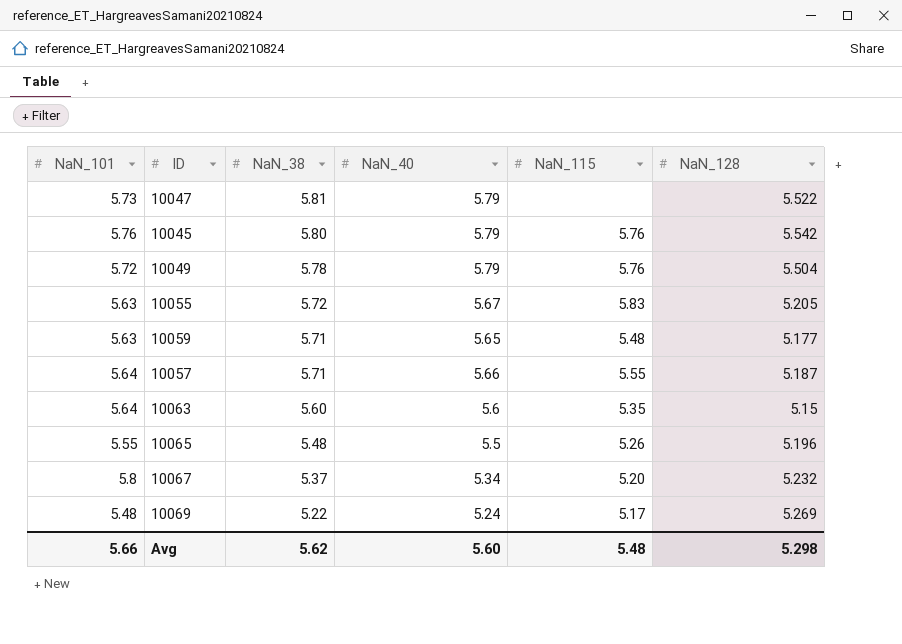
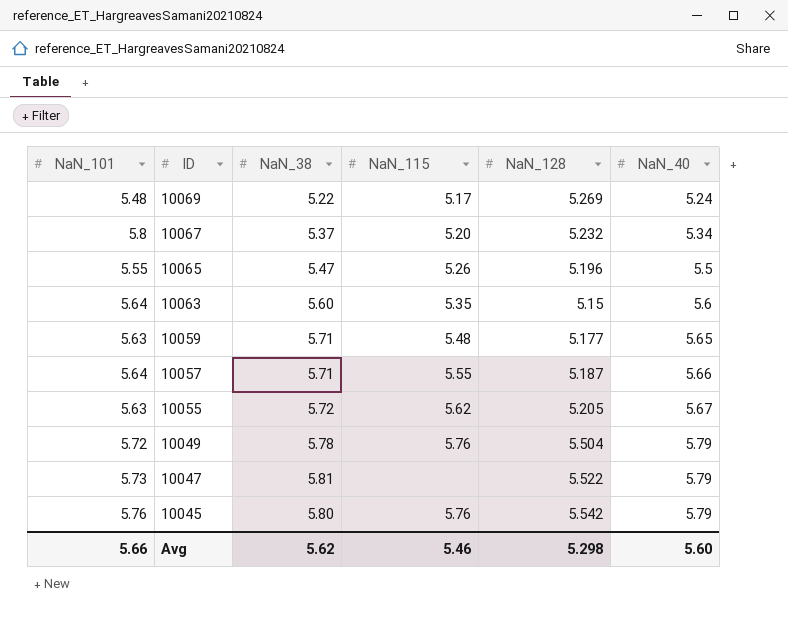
row order: NaN_38 descending -> ID descending
column NaN_40 | position: 4 -> 6
10065 | NaN_38: 5.48 -> 5.47
10055 | NaN_115: 5.83 -> 5.62
Avg | NaN_115: 5.48 -> 5.46

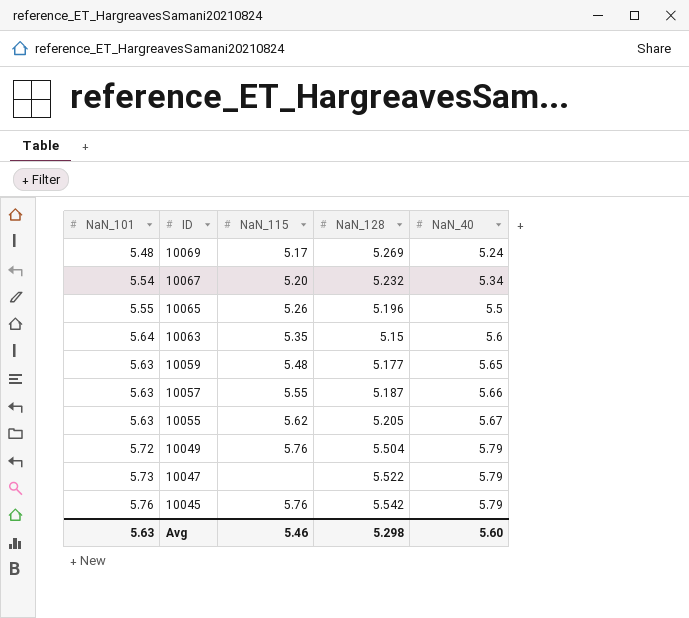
column NaN_38 | position: 3 -> none
10067 | NaN_101: 5.8 -> 5.54
10057 | NaN_101: 5.64 -> 5.63
Avg | NaN_101: 5.66 -> 5.63

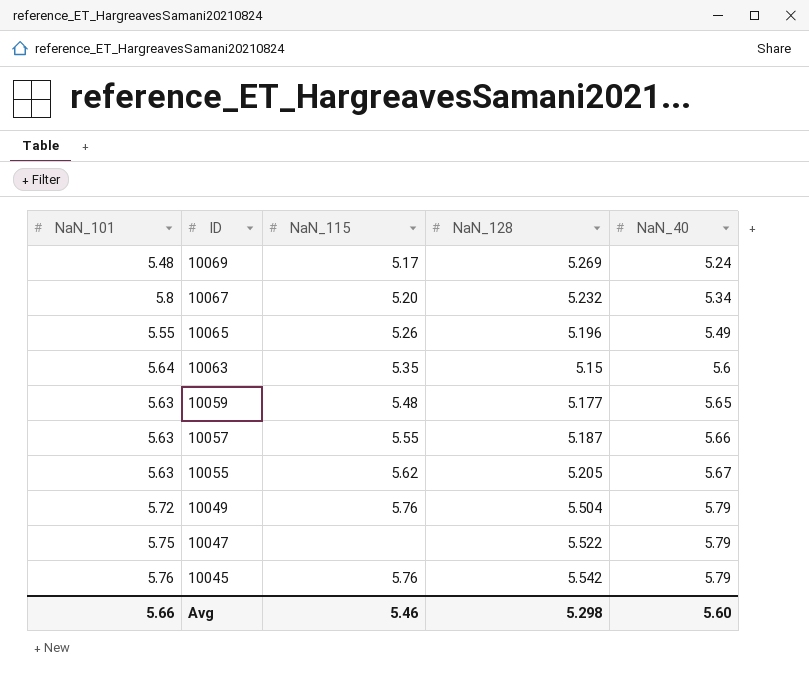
10067 | NaN_101: 5.54 -> 5.8
10065 | NaN_40: 5.5 -> 5.49
10047 | NaN_101: 5.73 -> 5.75
Avg | NaN_101: 5.63 -> 5.66

